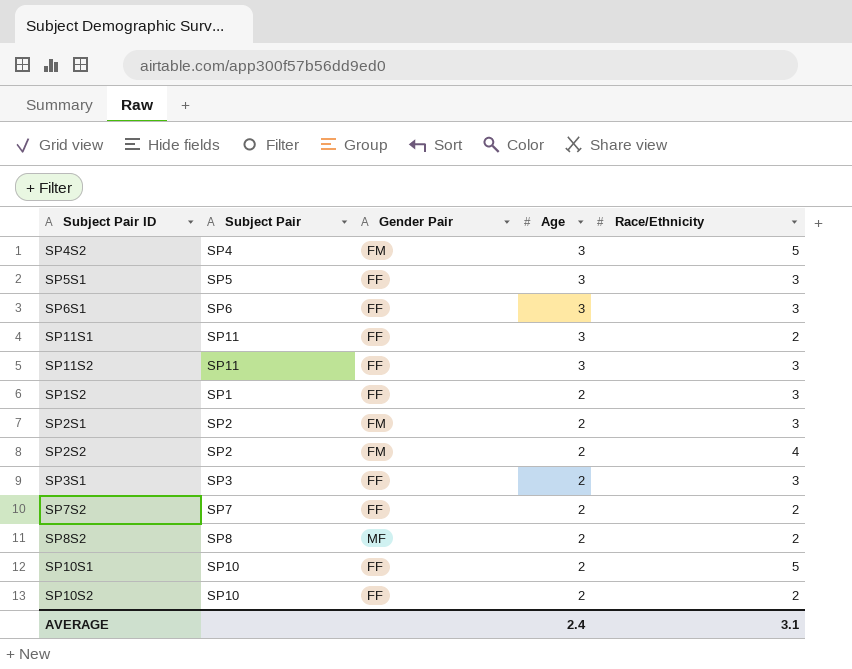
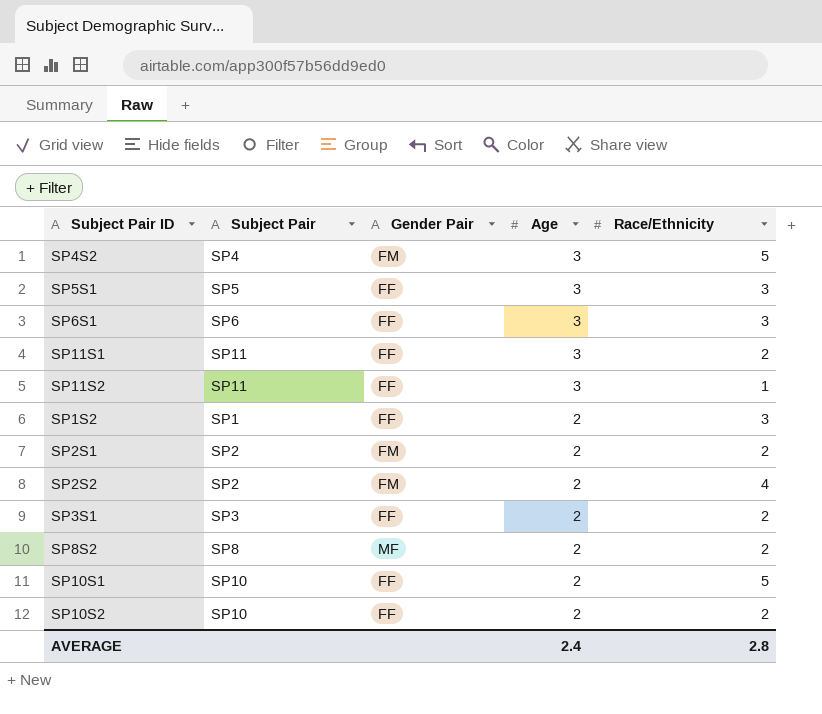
row SP7S2: SP7 | FF | 2 | 2 -> none
SP11S2 | Race/Ethnicity: 3 -> 1
SP2S1 | Race/Ethnicity: 3 -> 2
SP3S1 | Race/Ethnicity: 3 -> 2
AVERAGE | Race/Ethnicity: 3.1 -> 2.8

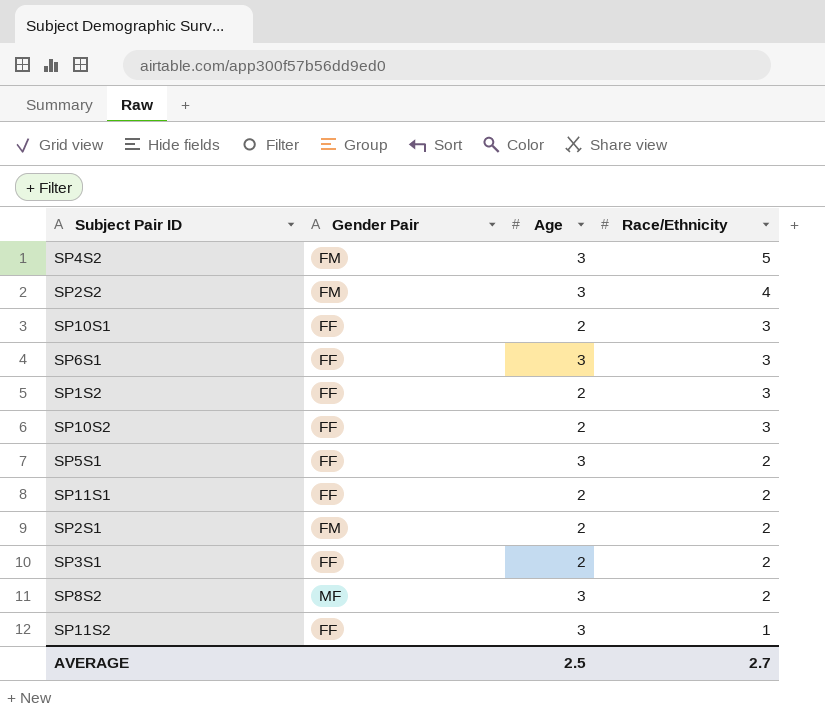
row order: Age descending -> Race/Ethnicity descending
column Subject Pair | position: 2 -> none
SP2S2 | Age: 2 -> 3
SP10S1 | Race/Ethnicity: 5 -> 3
SP10S2 | Race/Ethnicity: 2 -> 3
SP5S1 | Race/Ethnicity: 3 -> 2
SP11S1 | Age: 3 -> 2
SP8S2 | Age: 2 -> 3
AVERAGE | Age: 2.4 -> 2.5
AVERAGE | Race/Ethnicity: 2.8 -> 2.7

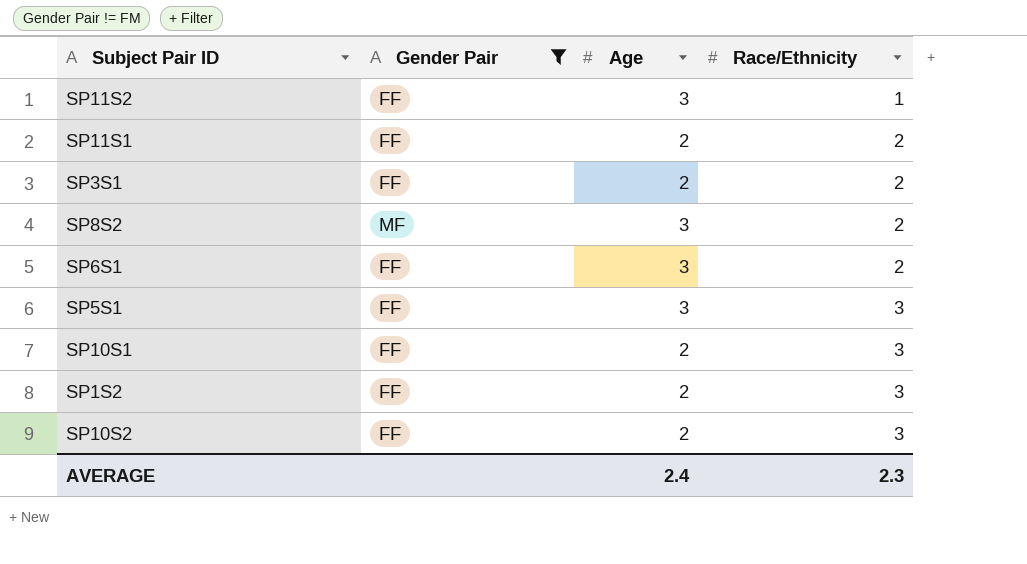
filter: none -> Gender Pair != FM
row order: Race/Ethnicity descending -> Race/Ethnicity ascending
SP6S1 | Race/Ethnicity: 3 -> 2
SP5S1 | Race/Ethnicity: 2 -> 3
AVERAGE | Age: 2.5 -> 2.4
AVERAGE | Race/Ethnicity: 2.7 -> 2.3

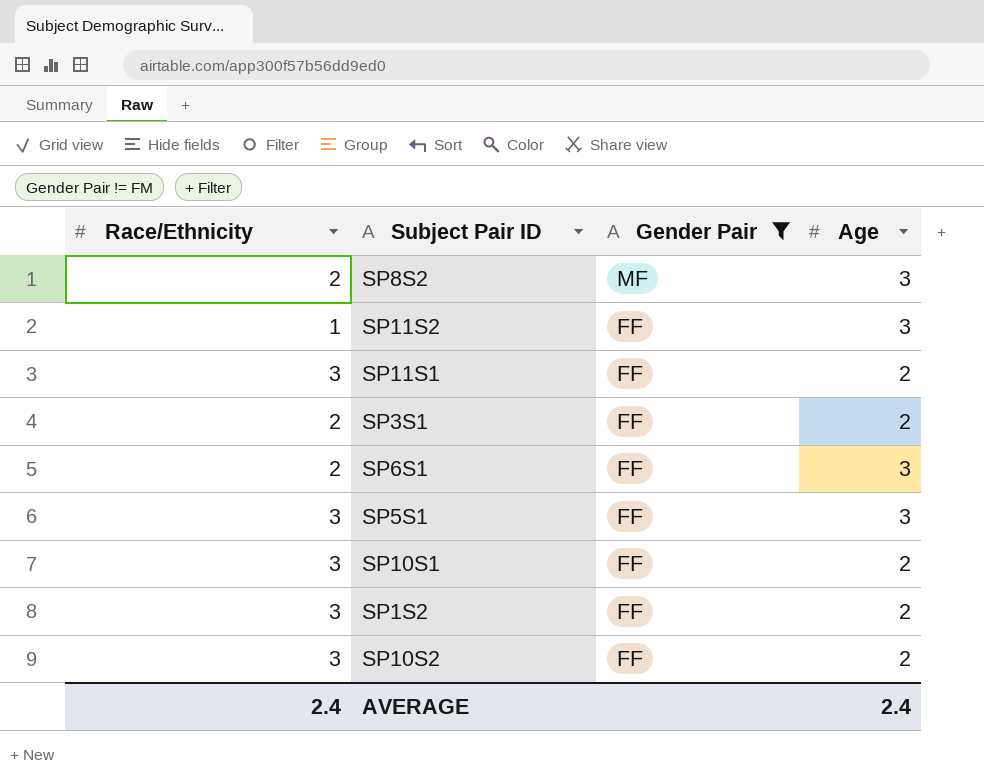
row order: Race/Ethnicity ascending -> Gender Pair descending
column Race/Ethnicity | position: 4 -> 1
SP11S1 | Race/Ethnicity: 2 -> 3
AVERAGE | Race/Ethnicity: 2.3 -> 2.4

